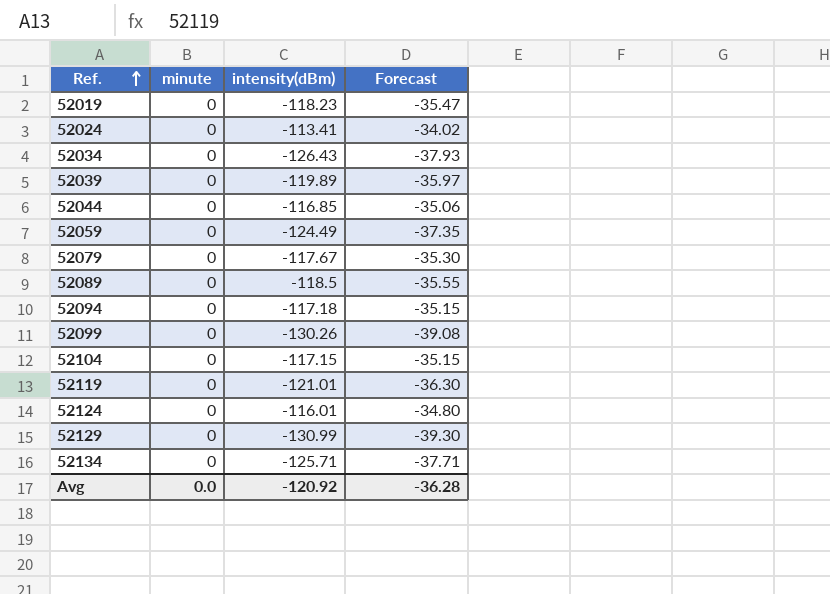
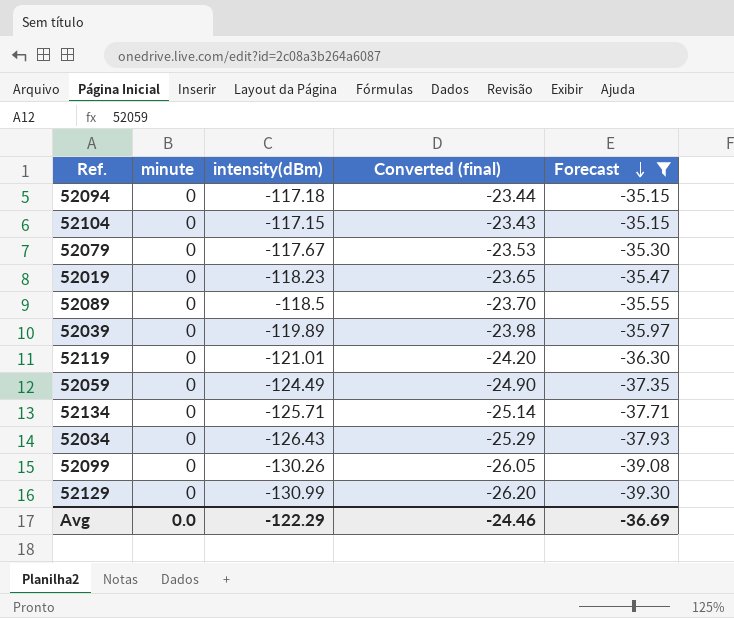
filter: none -> Forecast <= -35.15
row order: Ref. ascending -> Forecast descending
column Converted (final) | formula: none -> [intensity(dBm)] * 0.2
Avg | intensity(dBm): -120.92 -> -122.29
Avg | Forecast: -36.28 -> -36.69

